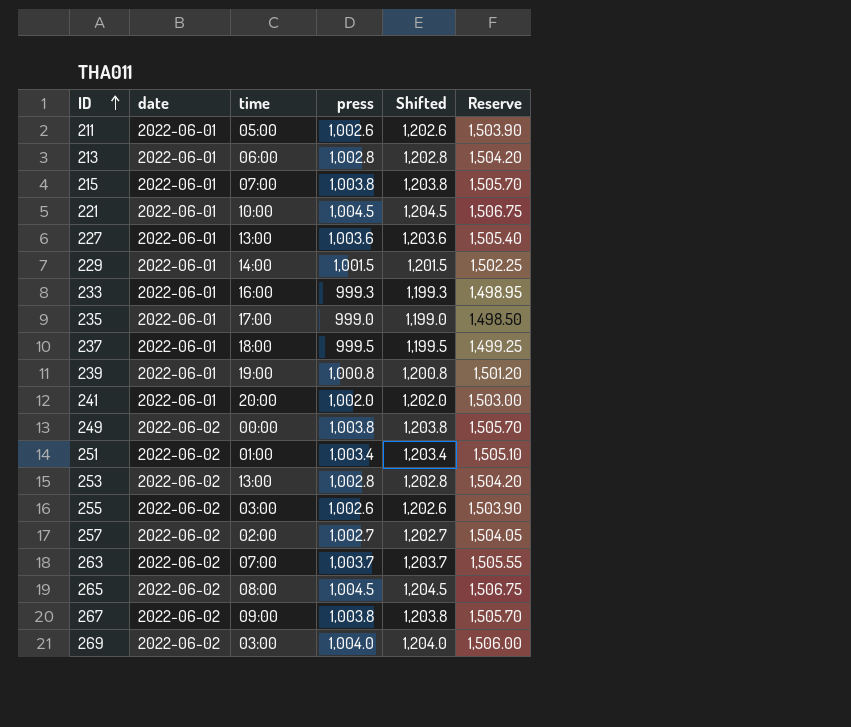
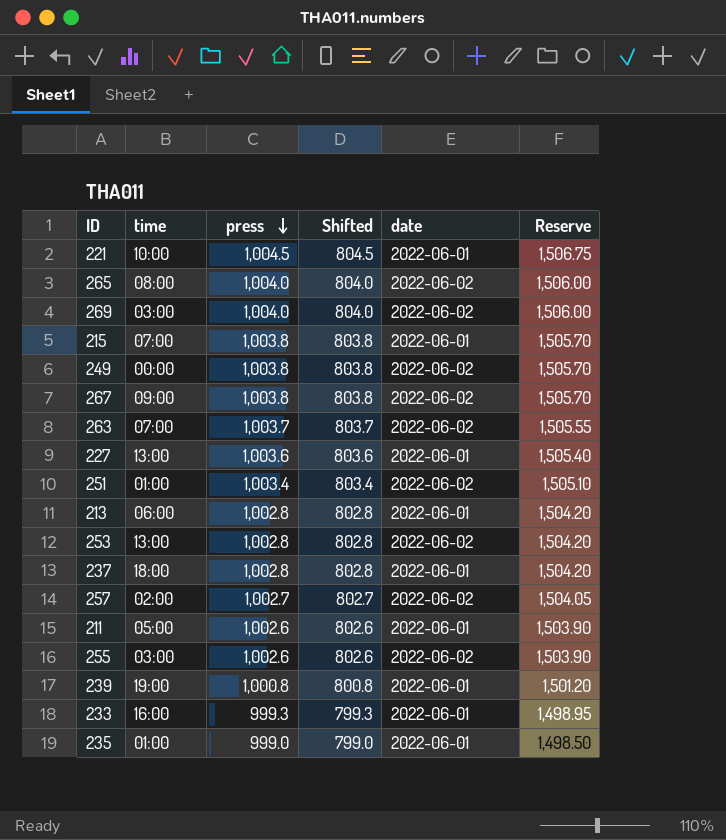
row order: ID ascending -> press descending
column Shifted | formula: [press] + 200 -> [press] - 200
column date | position: 2 -> 5
row 229: 2022-06-01 | 14:00 | 1,001.5 | 1,201.5 | 1,502.25 -> none
row 241: 2022-06-01 | 20:00 | 1,002.0 | 1,202.0 | 1,503.00 -> none
265 | press: 1,004.5 -> 1,004.0
265 | Reserve: 1,506.75 -> 1,506.00
237 | press: 999.5 -> 1,002.8
237 | Reserve: 1,499.25 -> 1,504.20
235 | time: 17:00 -> 01:00

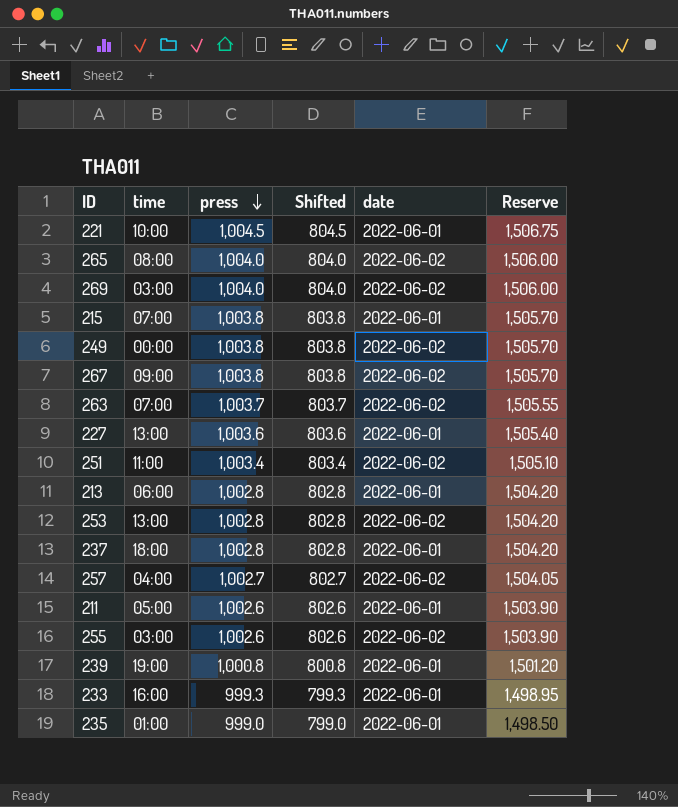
251 | time: 01:00 -> 11:00
257 | time: 02:00 -> 04:00

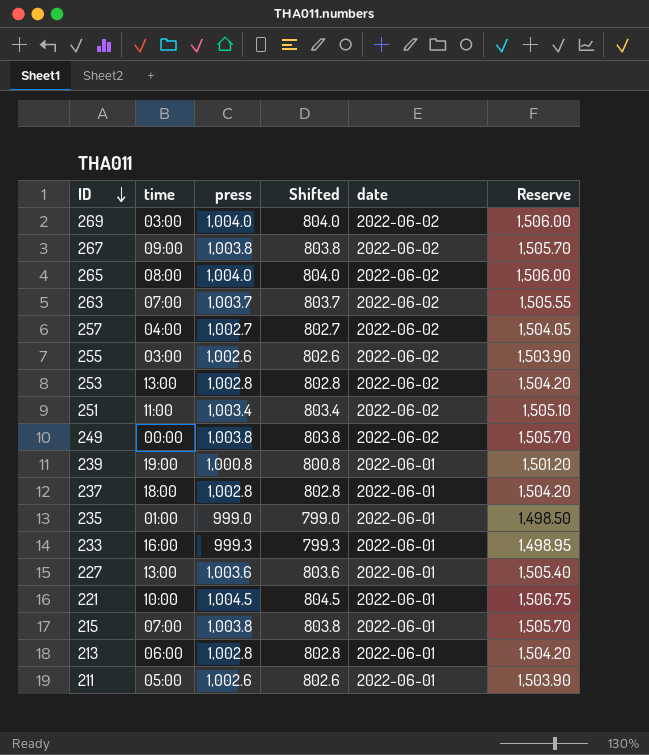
row order: press descending -> ID descending

